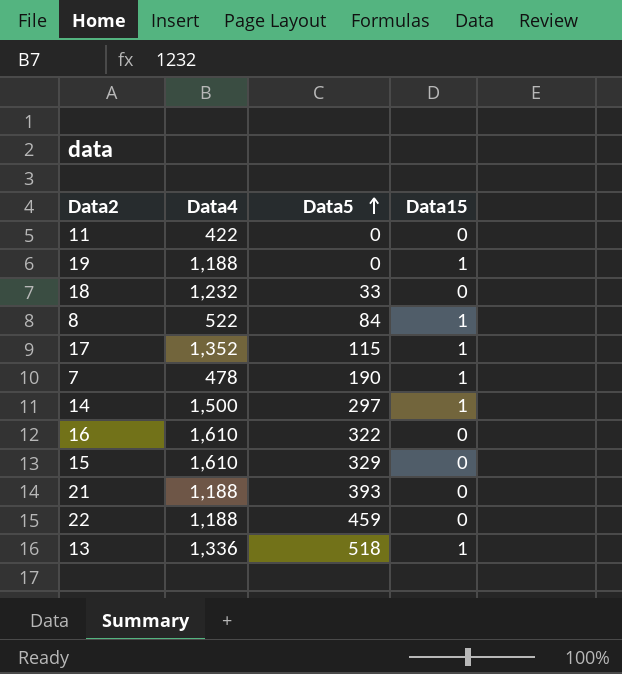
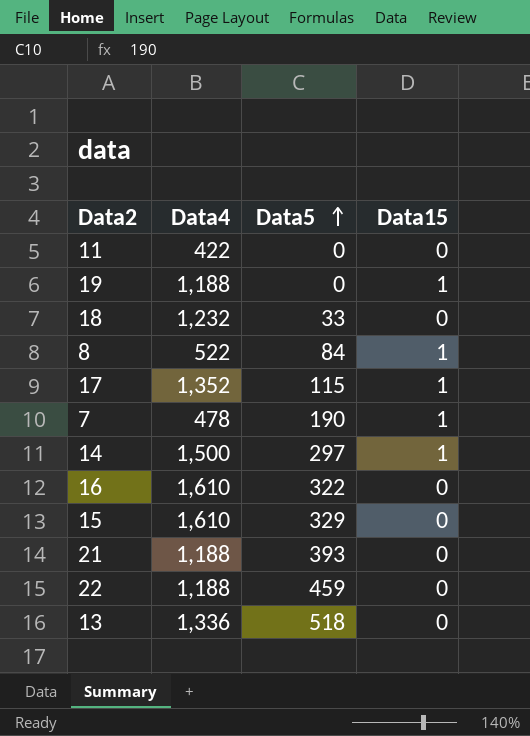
13 | Data15: 1 -> 0

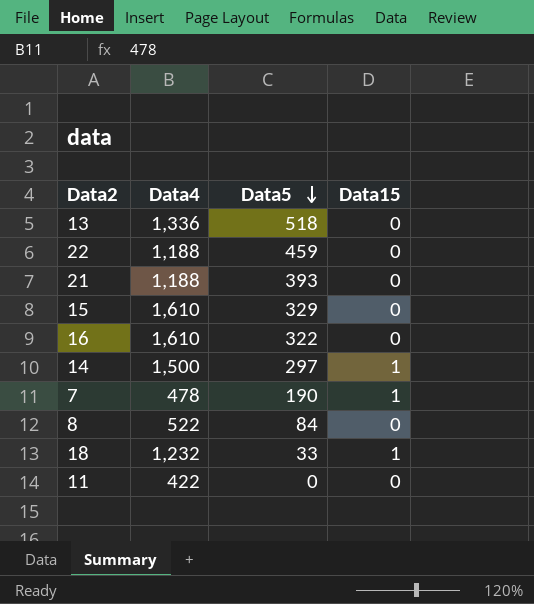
row order: Data5 ascending -> Data5 descending
row 19: 1,188 | 0 | 1 -> none
row 17: 1,352 | 115 | 1 -> none
8 | Data15: 1 -> 0
18 | Data15: 0 -> 1

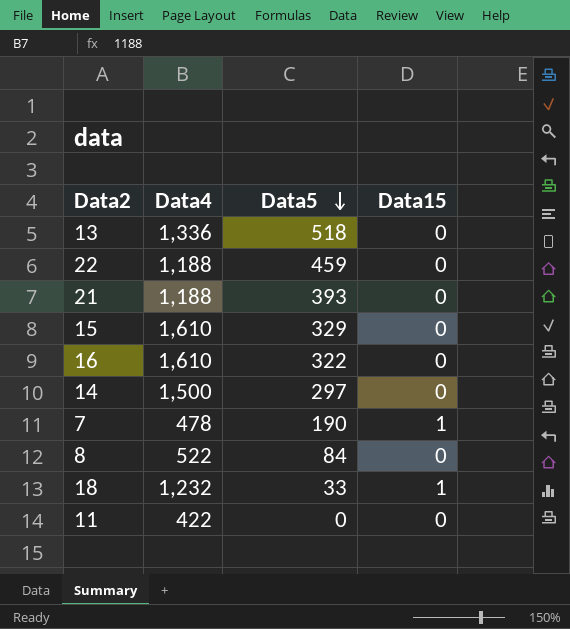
14 | Data15: 1 -> 0

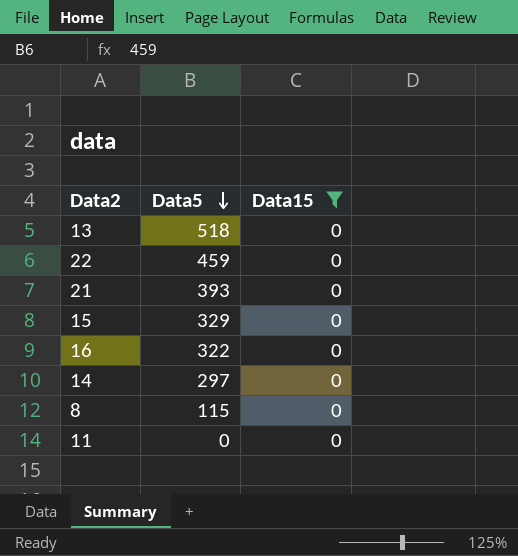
filter: none -> Data15 = 0
column Data4 | position: 2 -> none
8 | Data5: 84 -> 115

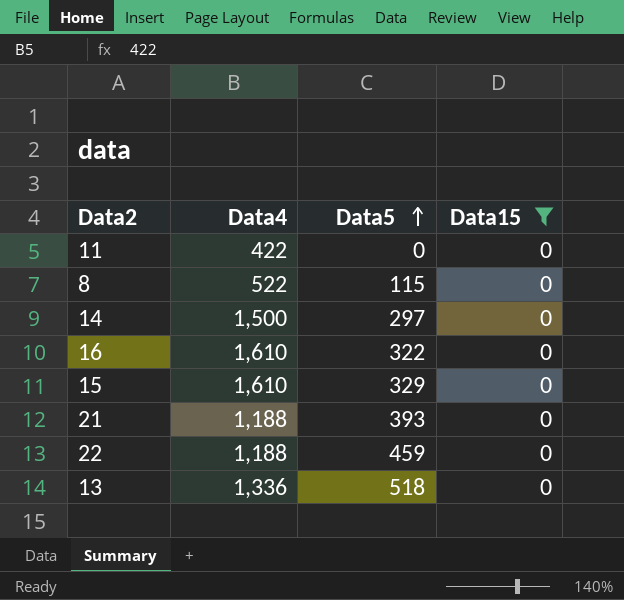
row order: Data5 descending -> Data5 ascending
column Data4 | position: none -> 2

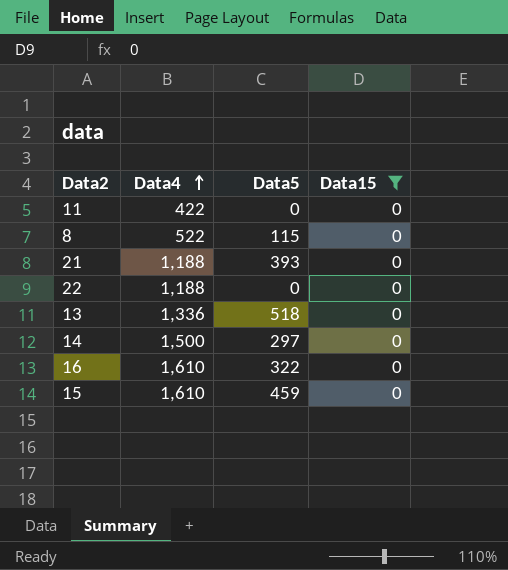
row order: Data5 ascending -> Data4 ascending
22 | Data5: 459 -> 0
15 | Data5: 329 -> 459

